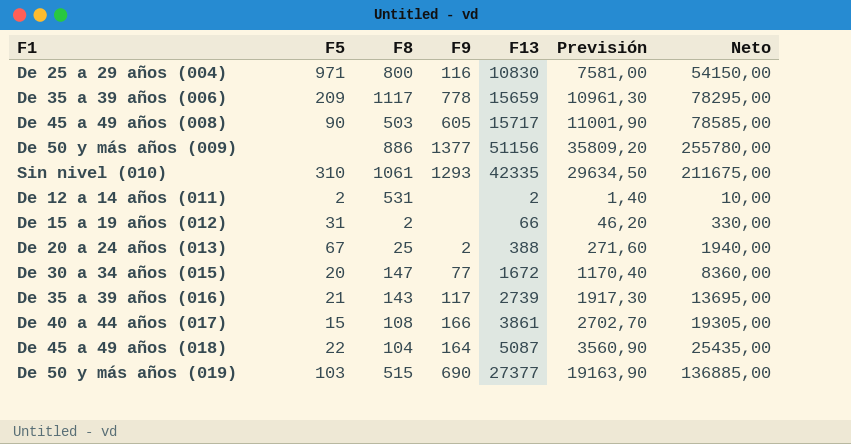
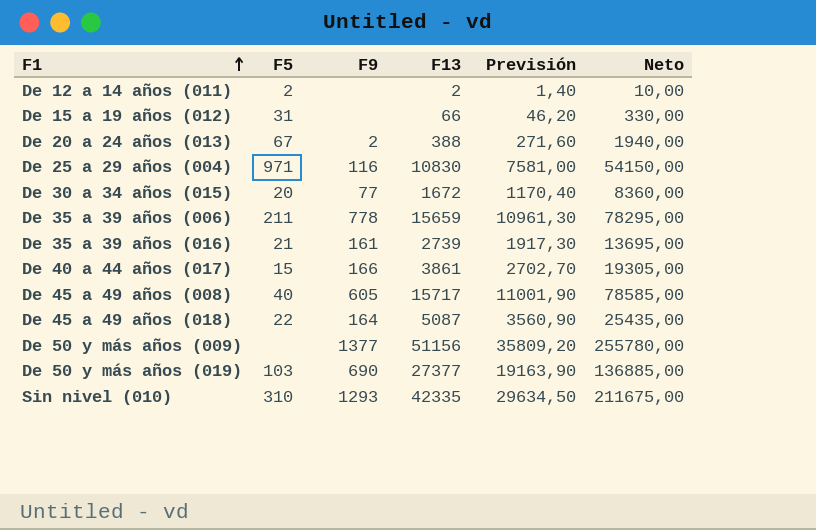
row order: none -> F1 ascending
column F8 | position: 3 -> none
De 35 a 39 años (006) | F5: 209 -> 211
De 35 a 39 años (016) | F9: 117 -> 161
De 45 a 49 años (008) | F5: 90 -> 40

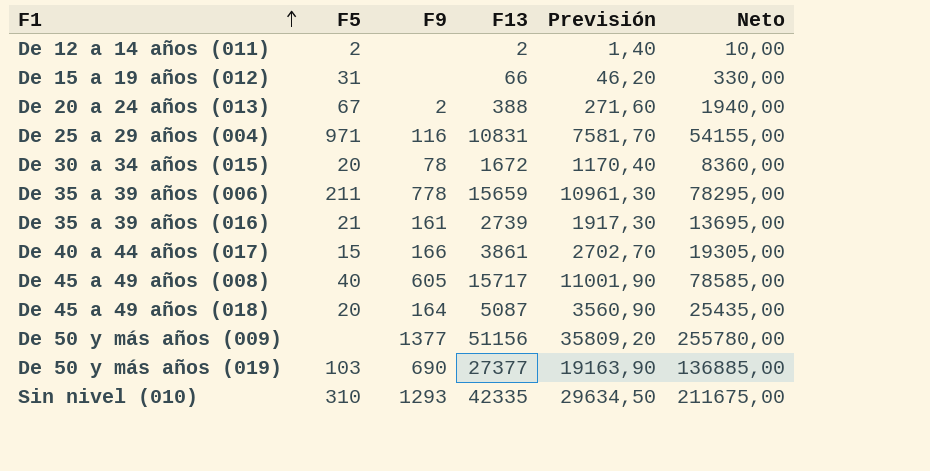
De 25 a 29 años (004) | F13: 10830 -> 10831
De 25 a 29 años (004) | Previsión: 7581,00 -> 7581,70
De 25 a 29 años (004) | Neto: 54150,00 -> 54155,00
De 30 a 34 años (015) | F9: 77 -> 78
De 45 a 49 años (018) | F5: 22 -> 20

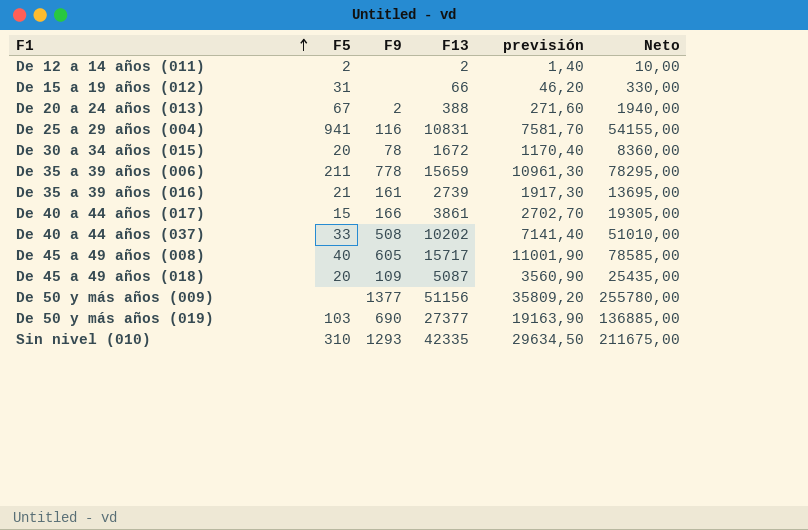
column name: Previsión -> previsión
De 25 a 29 años (004) | F5: 971 -> 941
row De 40 a 44 años (037): none -> 33 | 508 | 10202 | 7141,40 | 51010,00
De 45 a 49 años (018) | F9: 164 -> 109

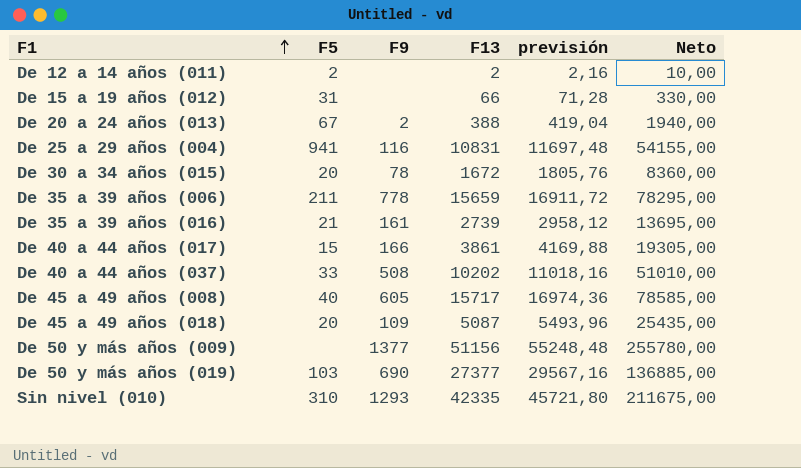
column previsión | formula: [F13] * 0,7 -> [F13] * 1,08

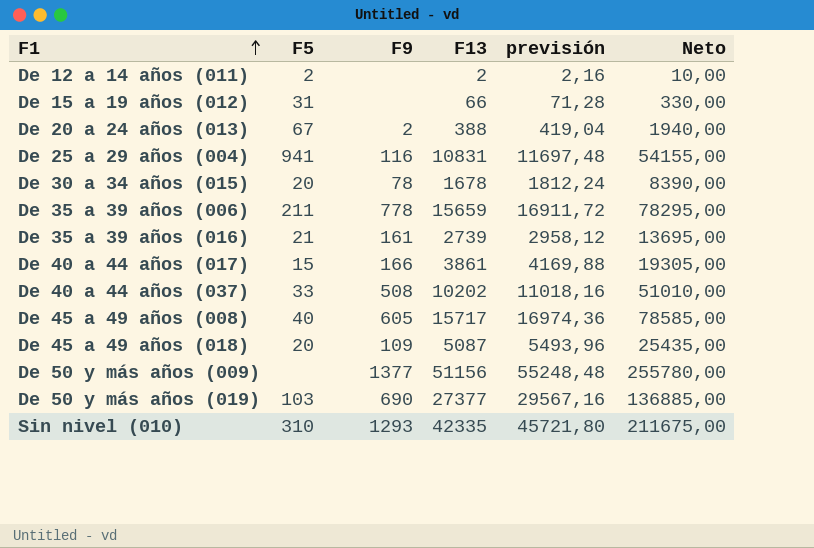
De 30 a 34 años (015) | F13: 1672 -> 1678
De 30 a 34 años (015) | previsión: 1805,76 -> 1812,24
De 30 a 34 años (015) | Neto: 8360,00 -> 8390,00

